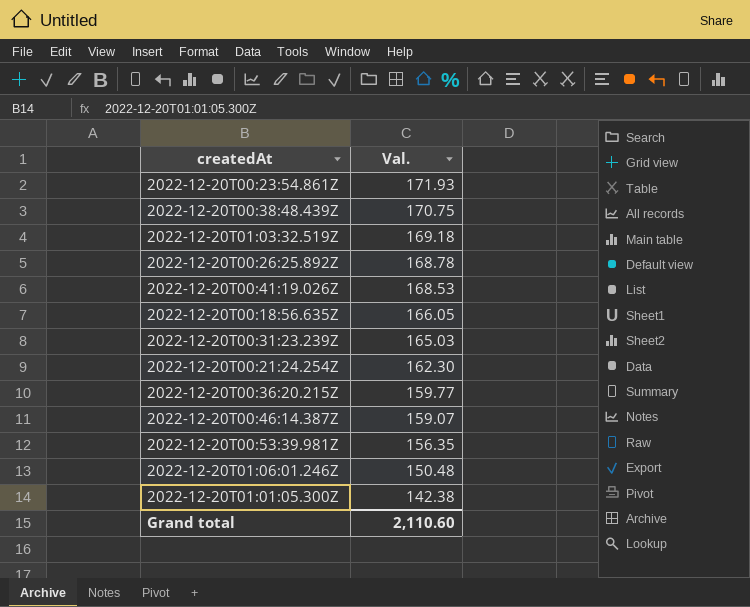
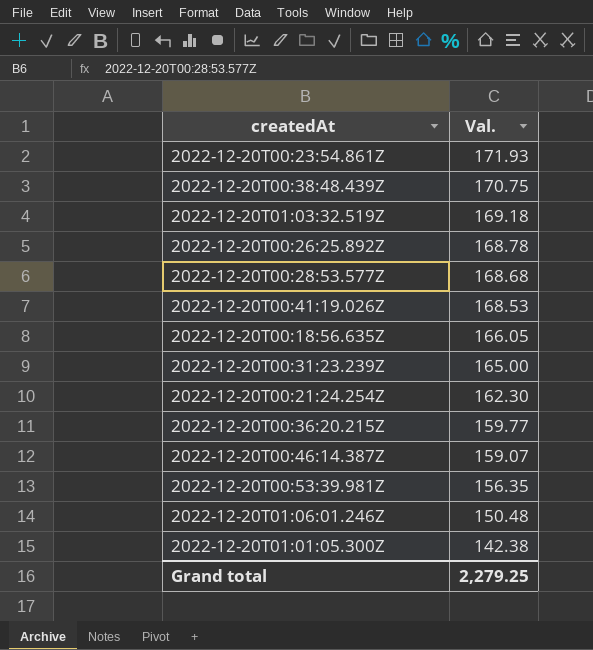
row 2022-12-20T00:28:53.577Z: none -> 168.68
2022-12-20T00:31:23.239Z | Val.: 165.03 -> 165.00
Grand total | Val.: 2,110.60 -> 2,279.25

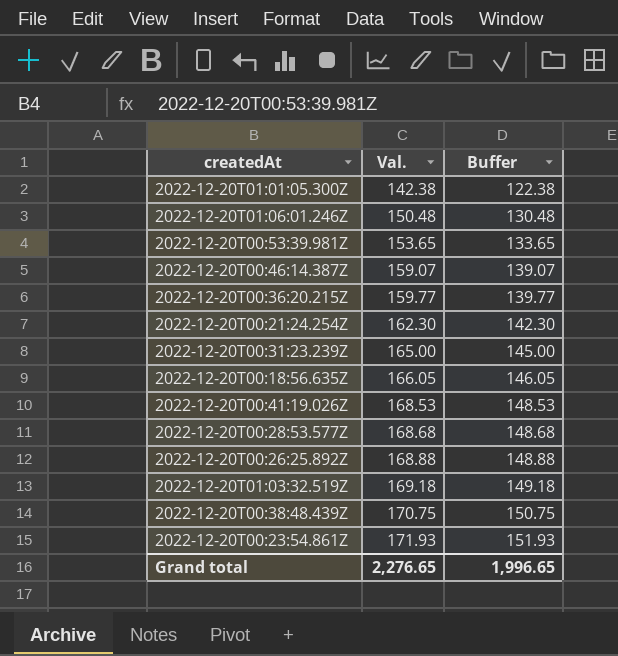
row order: Val. descending -> Val. ascending
column Buffer | formula: none -> [Val.] - 20
2022-12-20T00:53:39.981Z | Val.: 156.35 -> 153.65
2022-12-20T00:26:25.892Z | Val.: 168.78 -> 168.88
Grand total | Val.: 2,279.25 -> 2,276.65

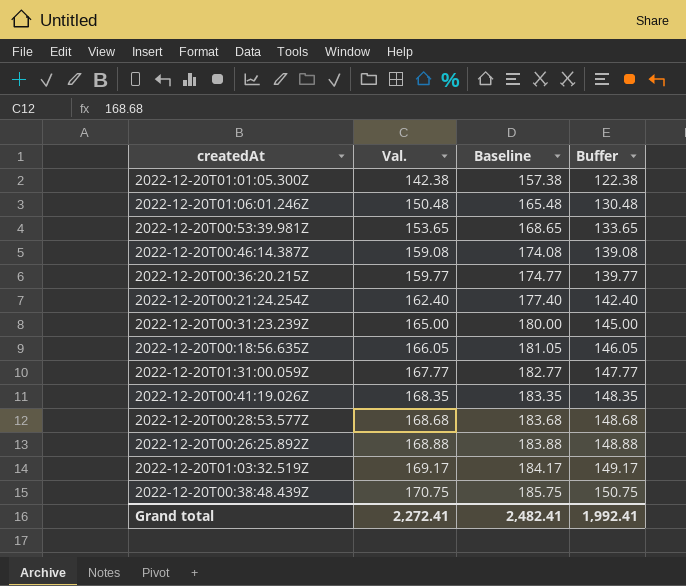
column Baseline | formula: none -> [Val.] + 15
row 2022-12-20T00:23:54.861Z: 171.93 | 151.93 -> none
2022-12-20T00:46:14.387Z | Val.: 159.07 -> 159.08
2022-12-20T00:46:14.387Z | Buffer: 139.07 -> 139.08
2022-12-20T00:21:24.254Z | Val.: 162.30 -> 162.40
2022-12-20T00:21:24.254Z | Buffer: 142.30 -> 142.40
row 2022-12-20T01:31:00.059Z: none -> 167.77 | 182.77 | 147.77
2022-12-20T00:41:19.026Z | Val.: 168.53 -> 168.35
2022-12-20T00:41:19.026Z | Buffer: 148.53 -> 148.35
2022-12-20T01:03:32.519Z | Val.: 169.18 -> 169.17
2022-12-20T01:03:32.519Z | Buffer: 149.18 -> 149.17
Grand total | Val.: 2,276.65 -> 2,272.41
Grand total | Buffer: 1,996.65 -> 1,992.41

